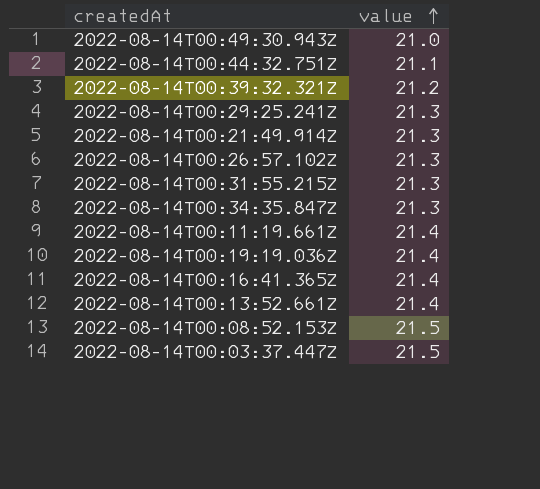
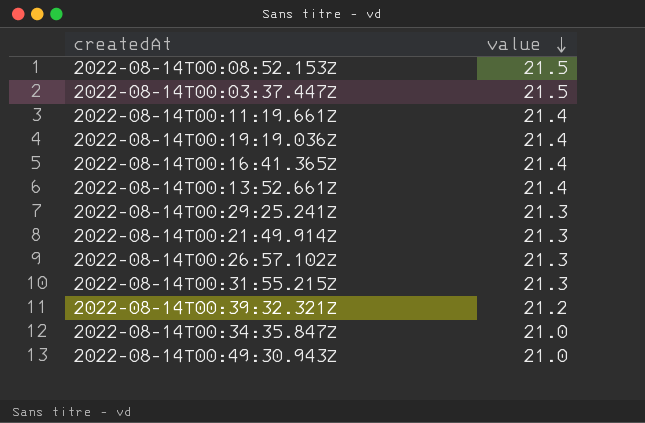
row order: value ascending -> value descending
row 2022-08-14T00:44:32.751Z: 21.1 -> none
2022-08-14T00:34:35.847Z | value: 21.3 -> 21.0

